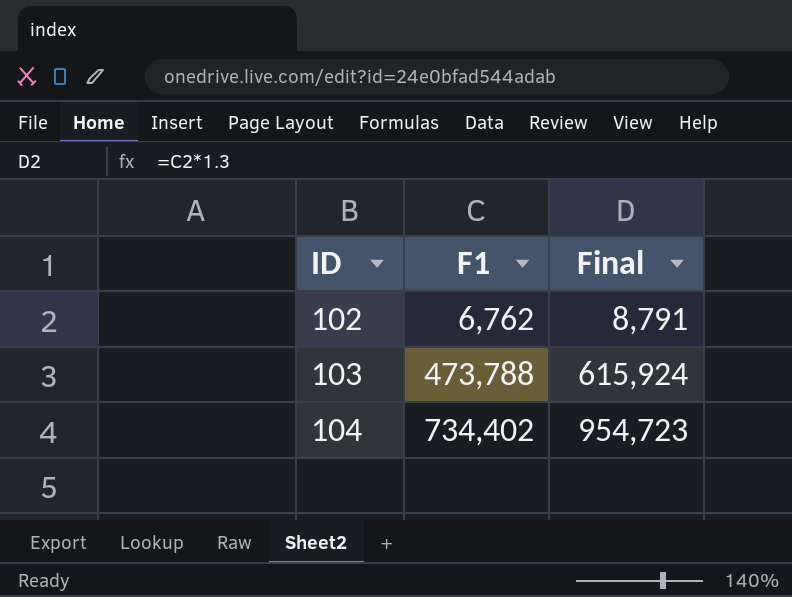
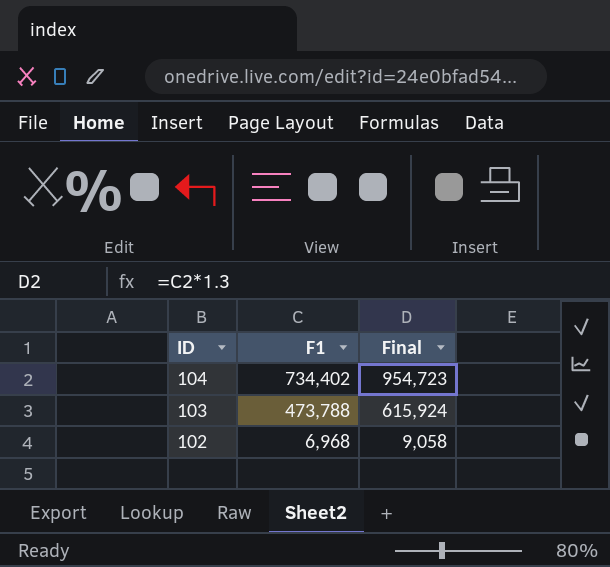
row order: ID ascending -> ID descending
102 | F1: 6,762 -> 6,968
102 | Final: 8,791 -> 9,058

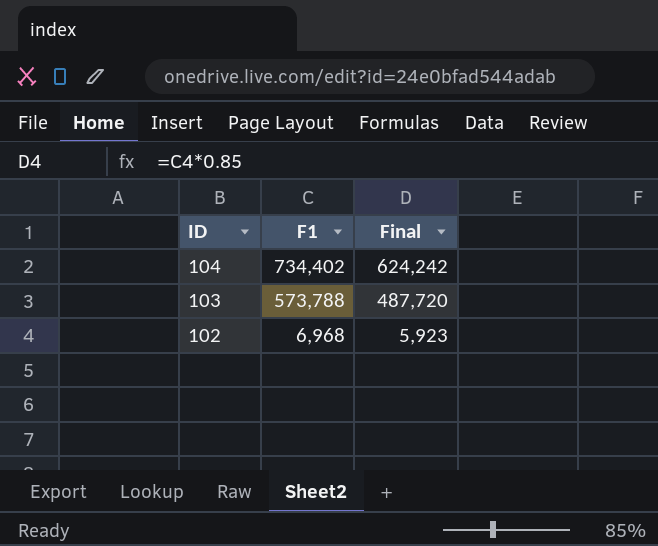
column Final | formula: [F1] * 1.3 -> [F1] * 0.85
103 | F1: 473,788 -> 573,788

